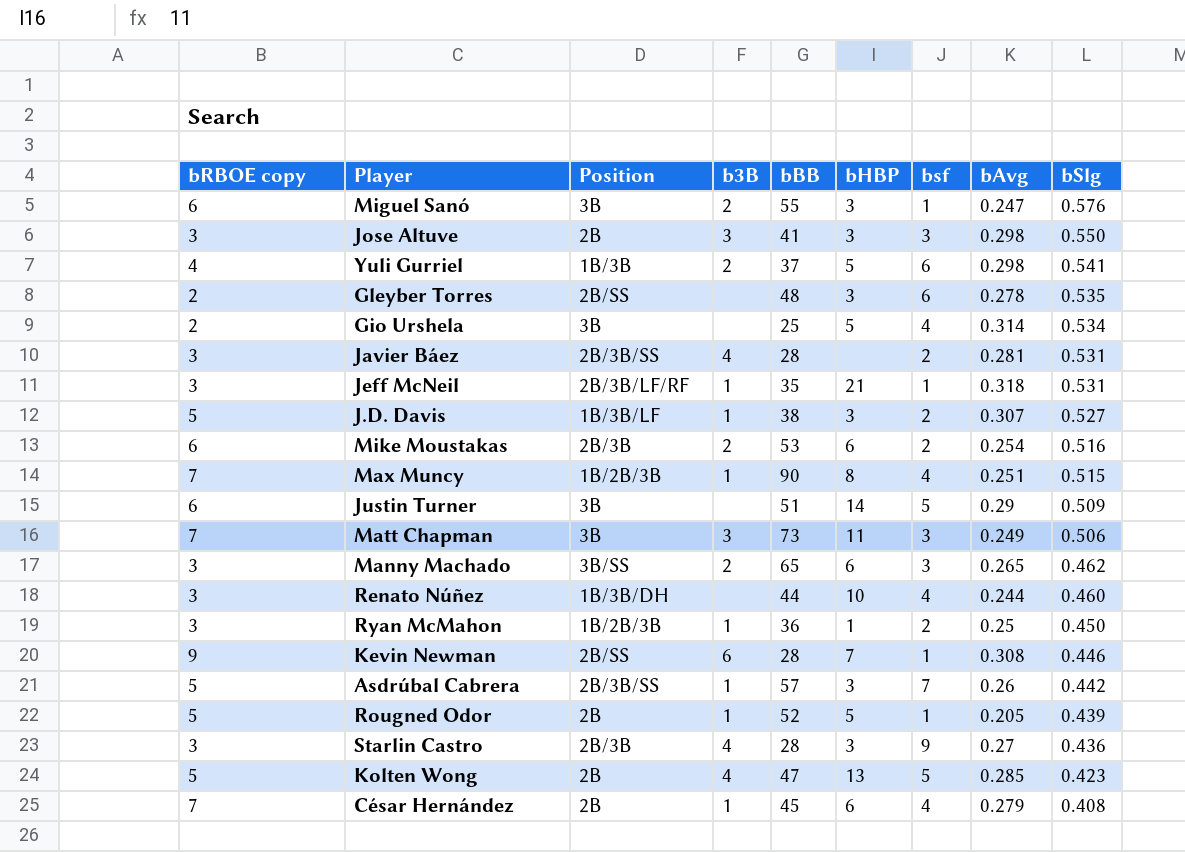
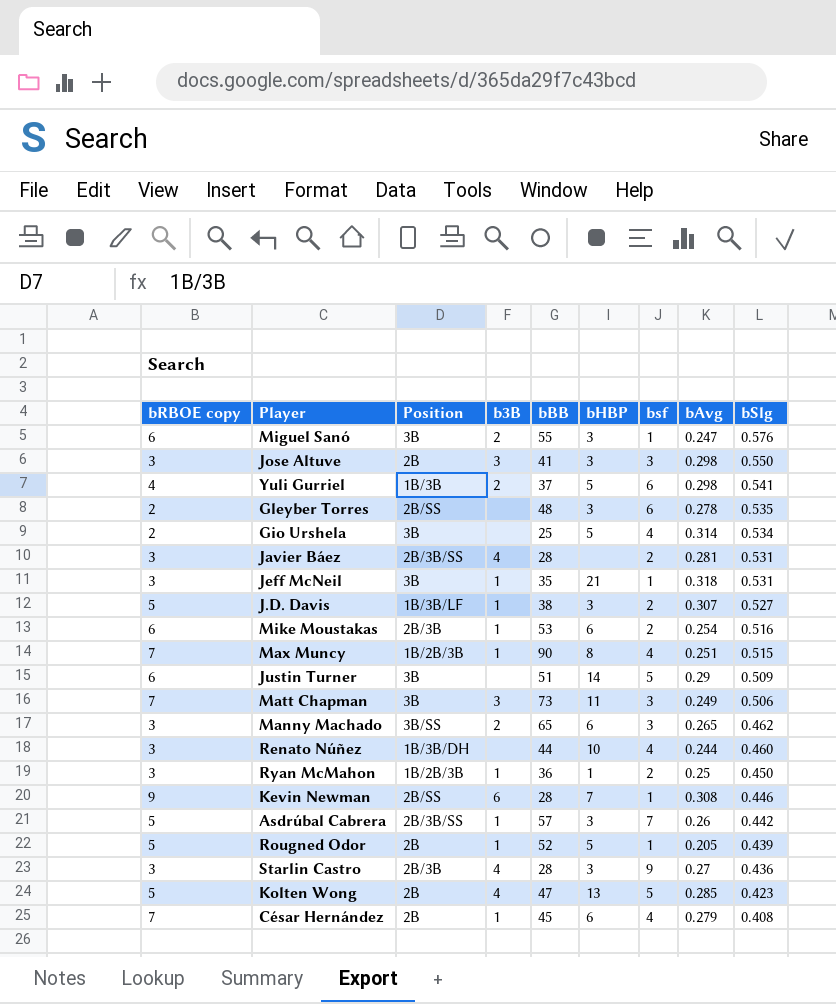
Jeff McNeil | Position: 2B/3B/LF/RF -> 3B
Mike Moustakas | b3B: 2 -> 1

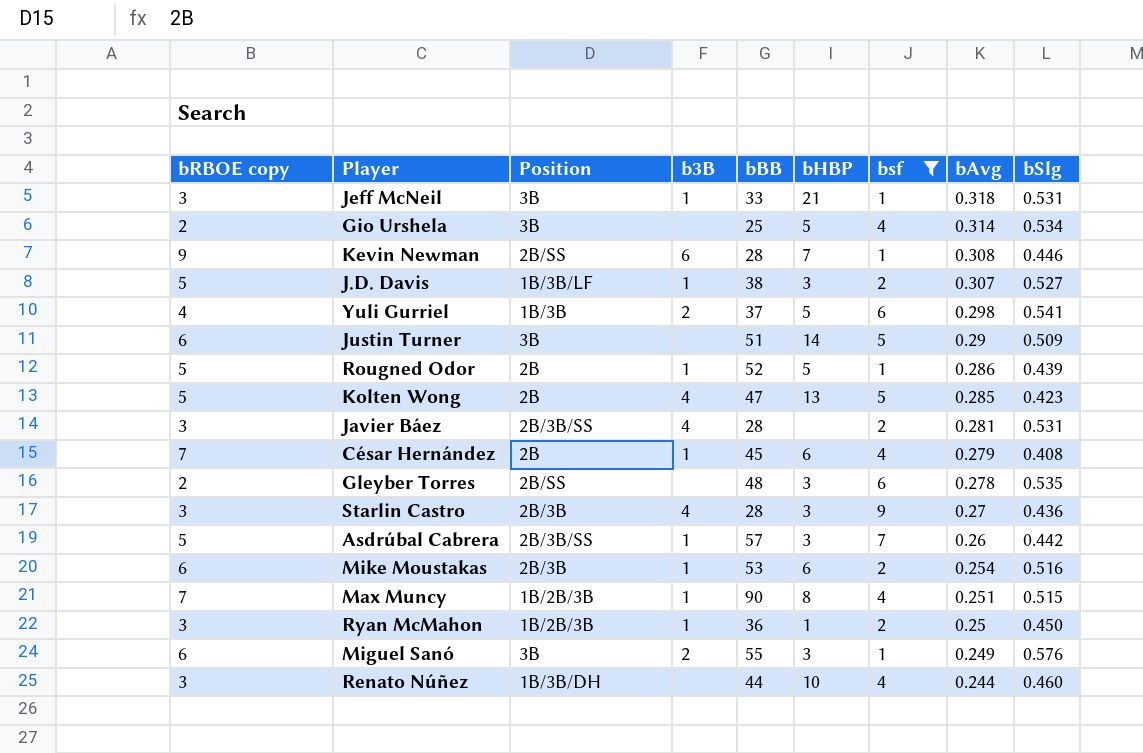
filter: none -> bsf != 3
row order: bSlg descending -> bAvg descending
Jeff McNeil | bBB: 35 -> 33
Rougned Odor | bAvg: 0.205 -> 0.286
Miguel Sanó | bAvg: 0.247 -> 0.249

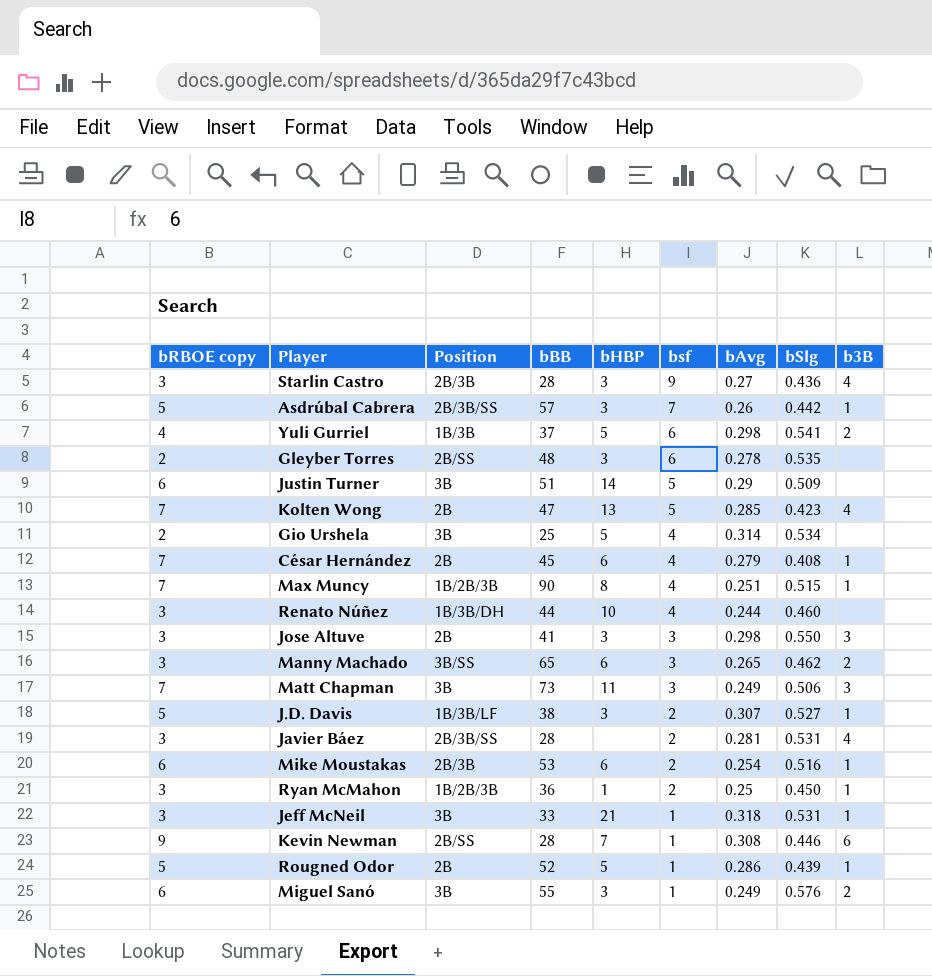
filter: bsf != 3 -> none
row order: bAvg descending -> bsf descending
column b3B | position: 4 -> 9
Kolten Wong | bRBOE copy: 5 -> 7

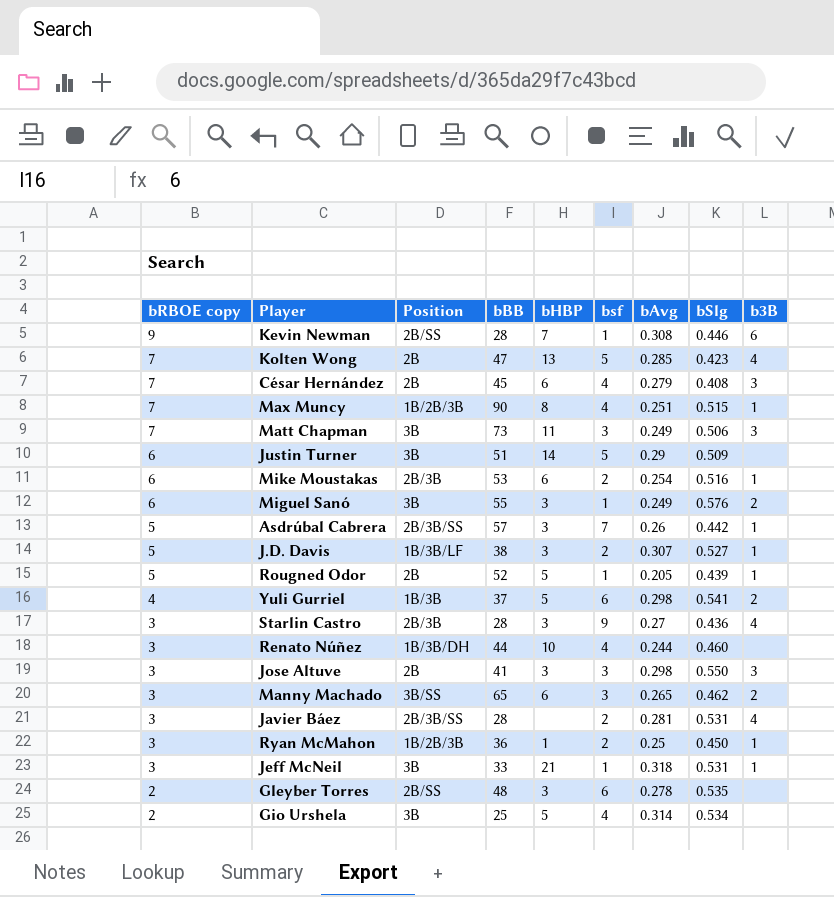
row order: bsf descending -> bRBOE copy descending
César Hernández | b3B: 1 -> 3
Rougned Odor | bAvg: 0.286 -> 0.205

